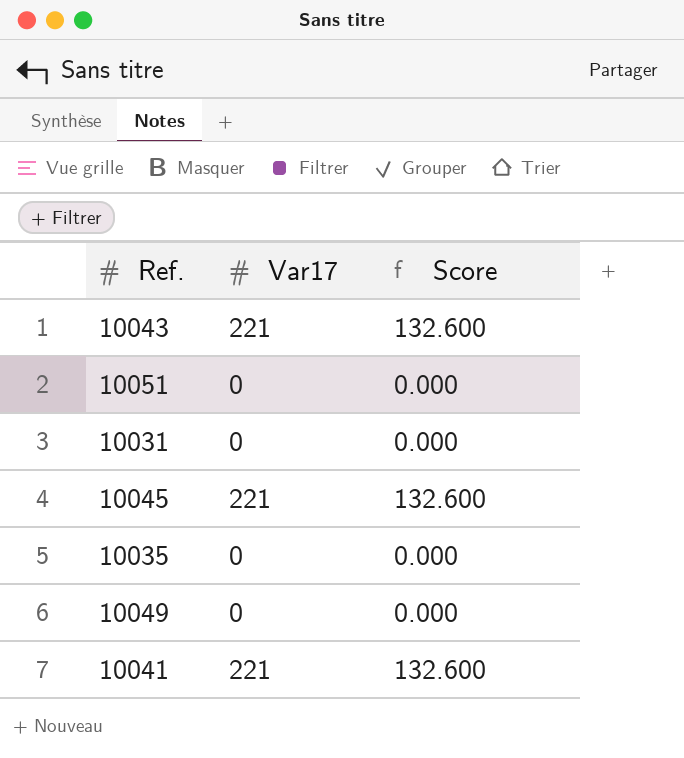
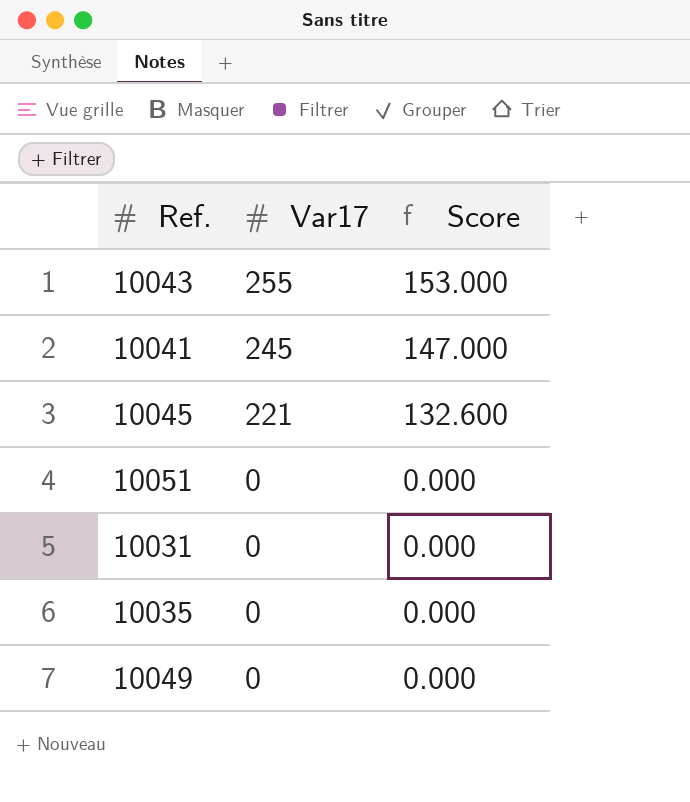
row order: none -> Var17 descending
10043 | Var17: 221 -> 255
10043 | Score: 132.600 -> 153.000
10041 | Var17: 221 -> 245
10041 | Score: 132.600 -> 147.000

